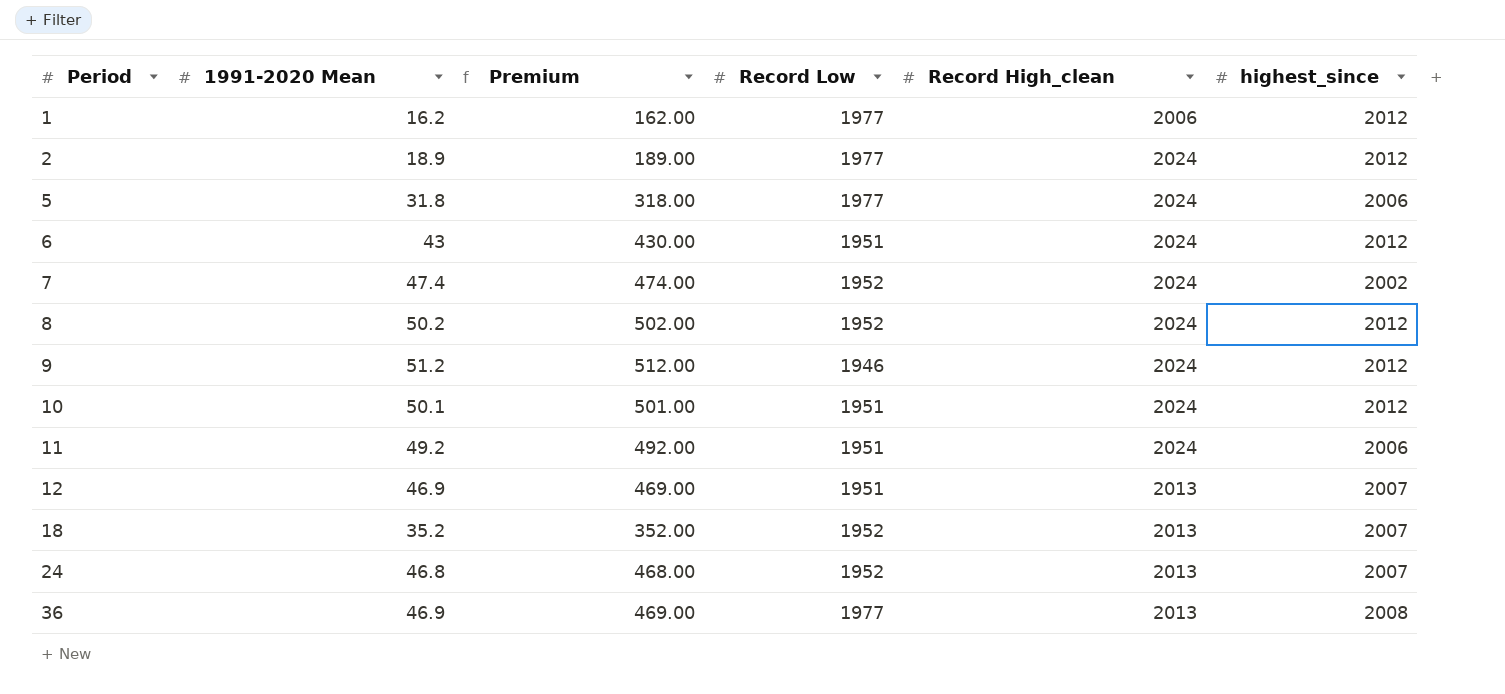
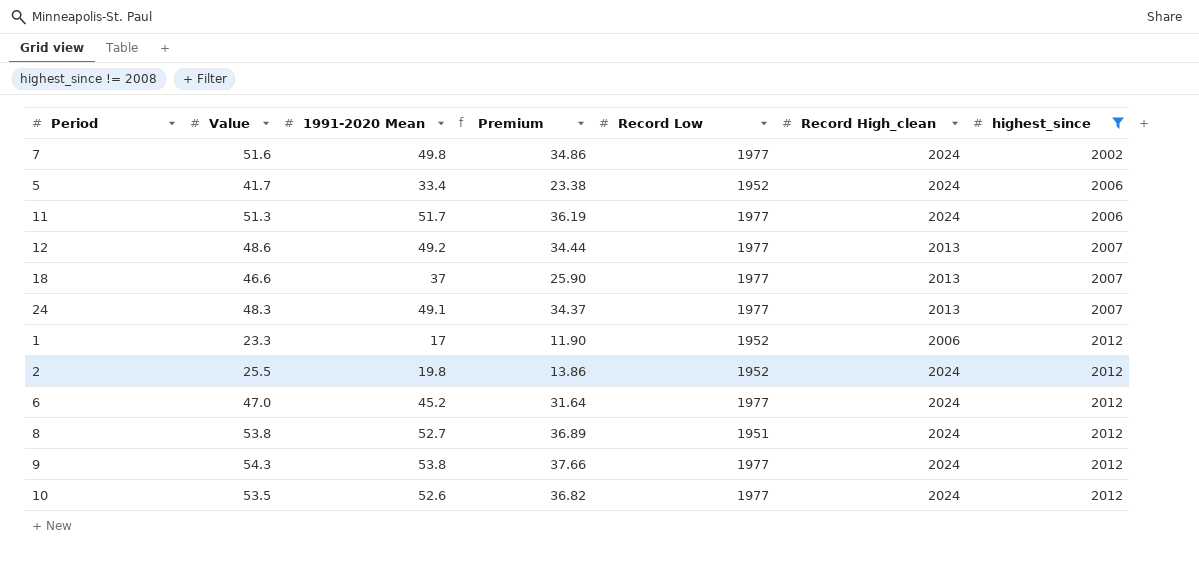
filter: none -> highest_since != 2008
row order: Period ascending -> highest_since ascending
column Value | position: none -> 2
column Premium | formula: [1991-2020 Mean] * 10 -> [1991-2020 Mean] * 0.7
7 | 1991-2020 Mean: 47.4 -> 49.8
7 | Record Low: 1952 -> 1977
5 | 1991-2020 Mean: 31.8 -> 33.4
5 | Record Low: 1977 -> 1952
11 | 1991-2020 Mean: 49.2 -> 51.7
11 | Record Low: 1951 -> 1977
12 | 1991-2020 Mean: 46.9 -> 49.2
12 | Record Low: 1951 -> 1977
18 | 1991-2020 Mean: 35.2 -> 37
18 | Record Low: 1952 -> 1977
24 | 1991-2020 Mean: 46.8 -> 49.1
24 | Record Low: 1952 -> 1977
1 | 1991-2020 Mean: 16.2 -> 17
1 | Record Low: 1977 -> 1952
2 | 1991-2020 Mean: 18.9 -> 19.8
2 | Record Low: 1977 -> 1952
6 | 1991-2020 Mean: 43 -> 45.2
6 | Record Low: 1951 -> 1977
8 | 1991-2020 Mean: 50.2 -> 52.7
8 | Record Low: 1952 -> 1951
9 | 1991-2020 Mean: 51.2 -> 53.8
9 | Record Low: 1946 -> 1977
10 | 1991-2020 Mean: 50.1 -> 52.6
10 | Record Low: 1951 -> 1977

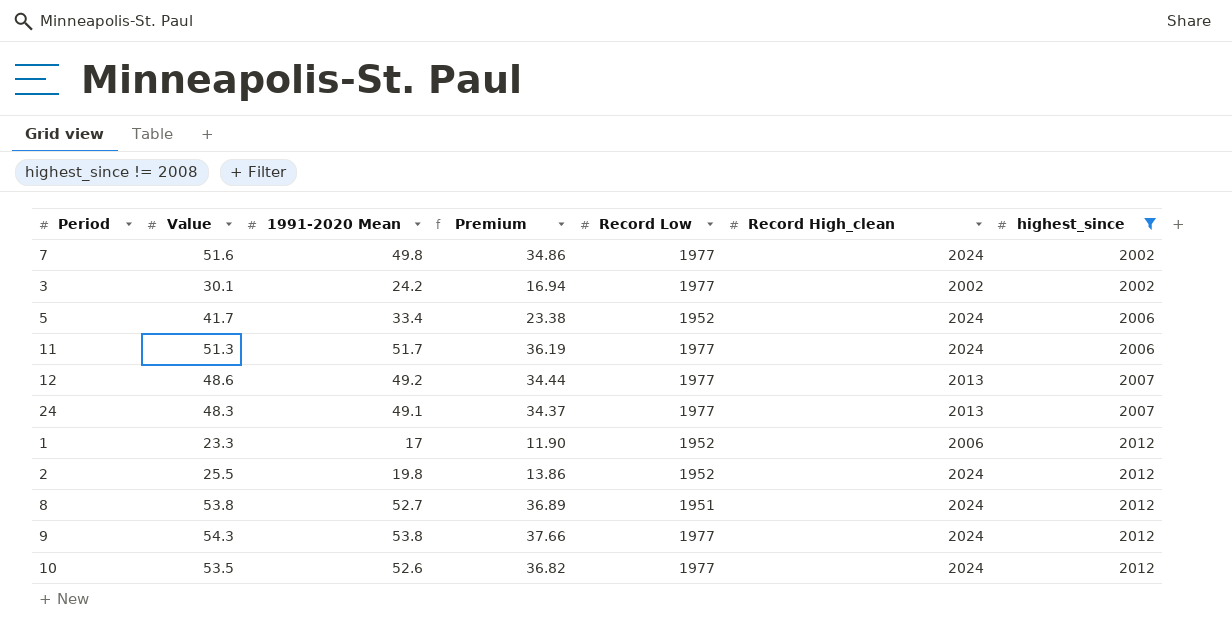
row 18: 46.6 | 37 | 25.90 | 1977 | 2013 | 2007 -> none
row 6: 47.0 | 45.2 | 31.64 | 1977 | 2024 | 2012 -> none
row 3: none -> 30.1 | 24.2 | 16.94 | 1977 | 2002 | 2002

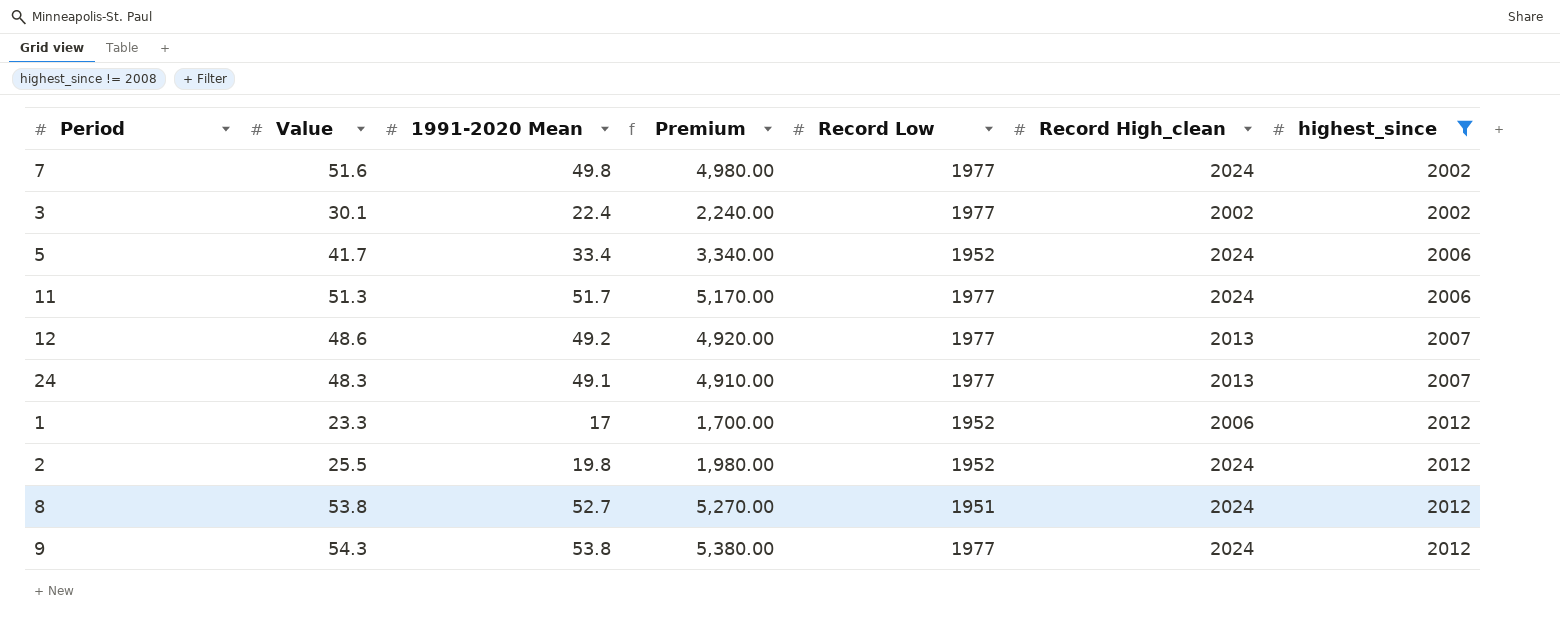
column Premium | formula: [1991-2020 Mean] * 0.7 -> [1991-2020 Mean] * 100
row 10: 53.5 | 52.6 | 36.82 | 1977 | 2024 | 2012 -> none
3 | 1991-2020 Mean: 24.2 -> 22.4

